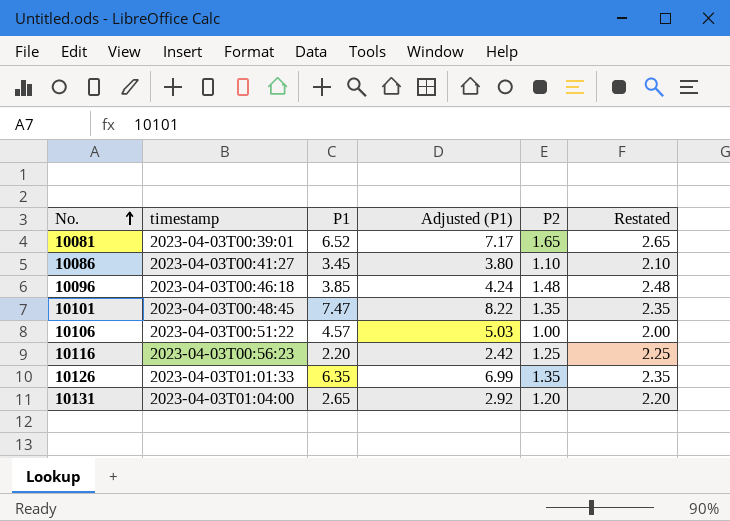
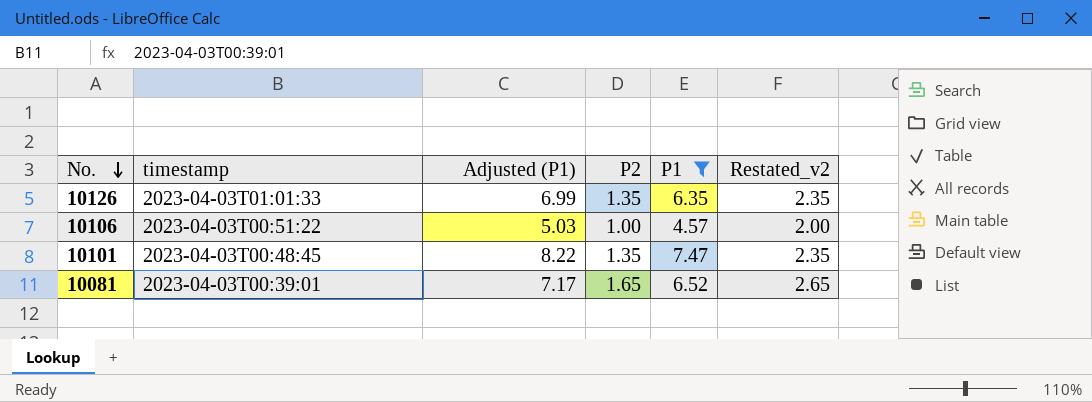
filter: none -> P1 >= 4.57
row order: No. ascending -> No. descending
column P1 | position: 3 -> 5
column name: Restated -> Restated_v2

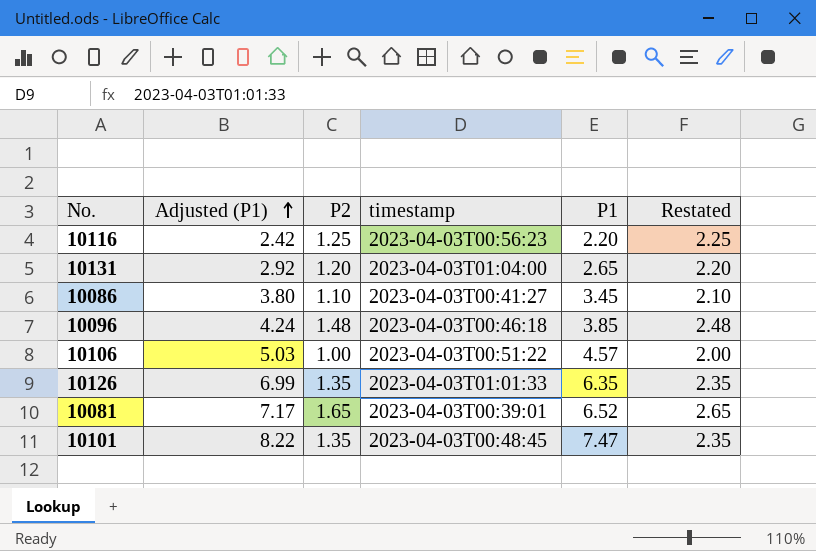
filter: P1 >= 4.57 -> none
row order: No. descending -> Adjusted (P1) ascending
column timestamp | position: 2 -> 4
column name: Restated_v2 -> Restated

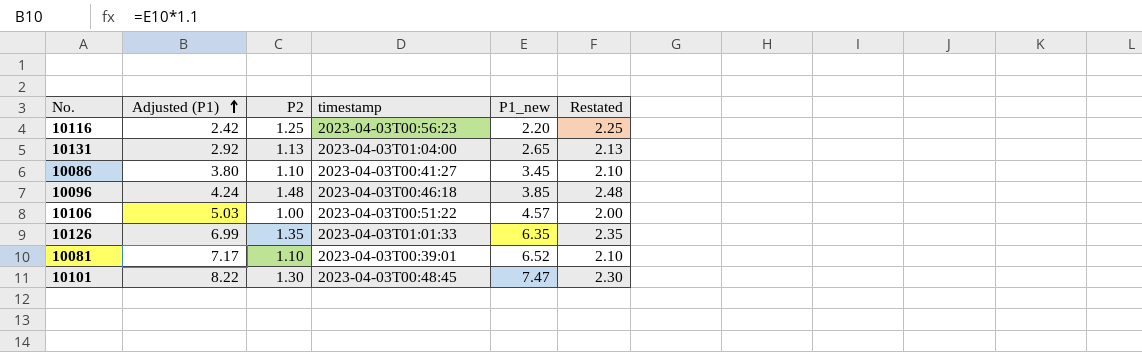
column name: P1 -> P1_new
10131 | P2: 1.20 -> 1.13
10131 | Restated: 2.20 -> 2.13
10081 | P2: 1.65 -> 1.10
10081 | Restated: 2.65 -> 2.10
10101 | P2: 1.35 -> 1.30
10101 | Restated: 2.35 -> 2.30

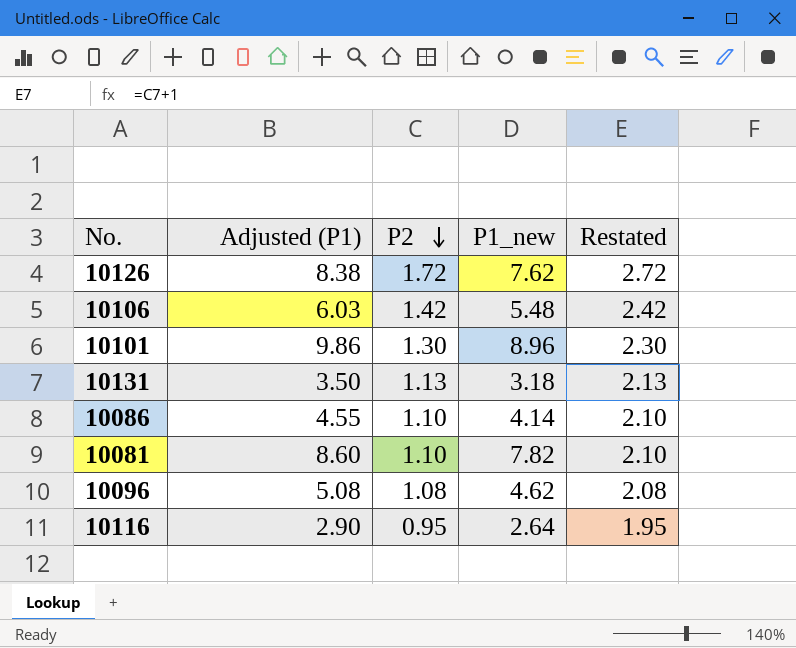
row order: Adjusted (P1) ascending -> P2 descending
column timestamp | position: 4 -> none
10126 | Adjusted (P1): 6.99 -> 8.38
10126 | P2: 1.35 -> 1.72
10126 | P1_new: 6.35 -> 7.62
10126 | Restated: 2.35 -> 2.72
10106 | Adjusted (P1): 5.03 -> 6.03
10106 | P2: 1.00 -> 1.42
10106 | P1_new: 4.57 -> 5.48
10106 | Restated: 2.00 -> 2.42
10101 | Adjusted (P1): 8.22 -> 9.86
10101 | P1_new: 7.47 -> 8.96
10131 | Adjusted (P1): 2.92 -> 3.50
10131 | P1_new: 2.65 -> 3.18
10086 | Adjusted (P1): 3.80 -> 4.55
10086 | P1_new: 3.45 -> 4.14
10081 | Adjusted (P1): 7.17 -> 8.60
10081 | P1_new: 6.52 -> 7.82
10096 | Adjusted (P1): 4.24 -> 5.08
10096 | P2: 1.48 -> 1.08
10096 | P1_new: 3.85 -> 4.62
10096 | Restated: 2.48 -> 2.08
10116 | Adjusted (P1): 2.42 -> 2.90
10116 | P2: 1.25 -> 0.95
10116 | P1_new: 2.20 -> 2.64
10116 | Restated: 2.25 -> 1.95

